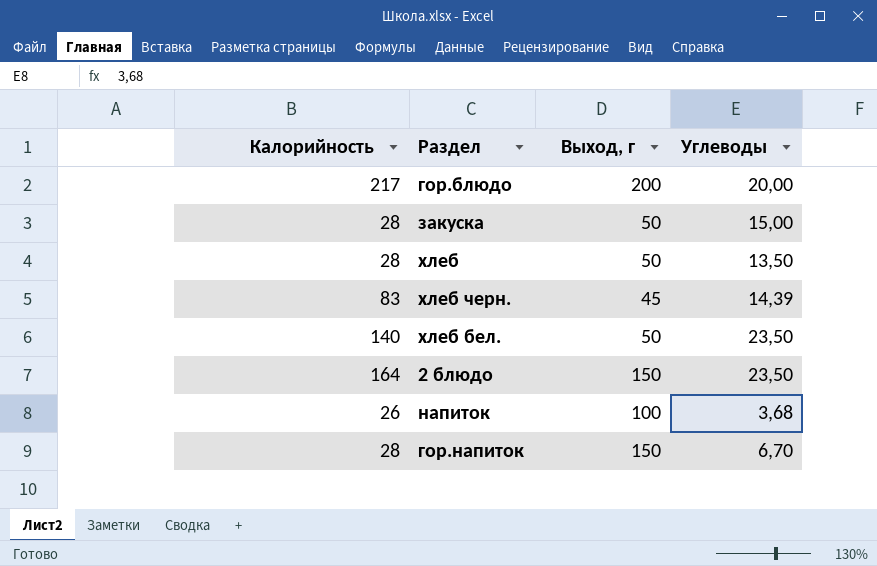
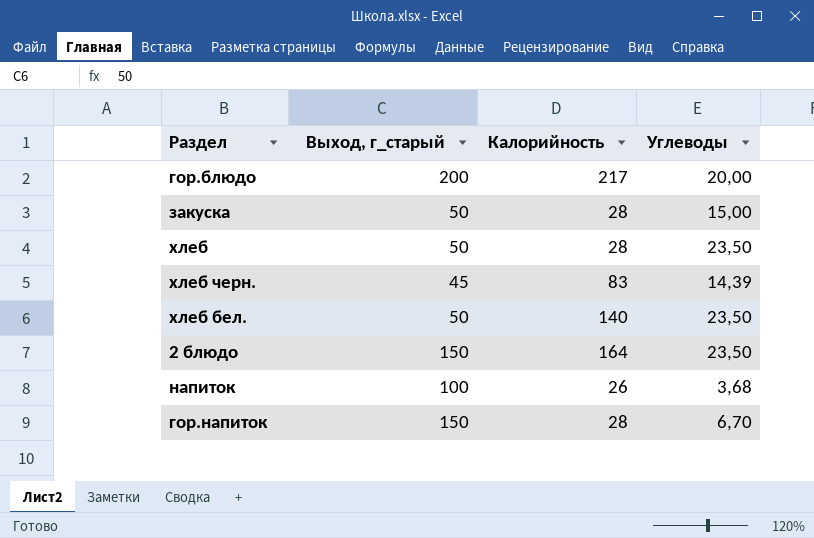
column name: Выход, г -> Выход, г_старый
column Калорийность | position: 1 -> 3
хлеб | Углеводы: 13,50 -> 23,50

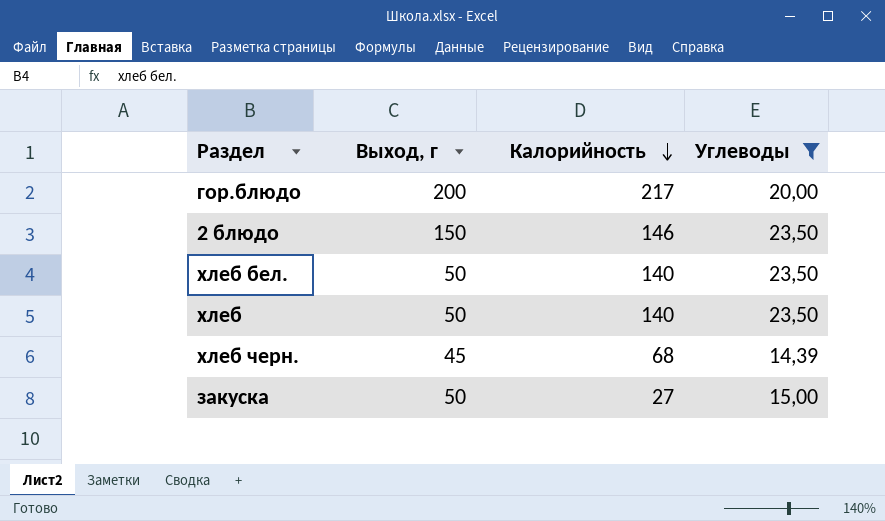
filter: none -> Углеводы >= 14,39
row order: none -> Калорийность descending
column name: Выход, г_старый -> Выход, г
2 блюдо | Калорийность: 164 -> 146
хлеб | Калорийность: 28 -> 140
хлеб черн. | Калорийность: 83 -> 68
закуска | Калорийность: 28 -> 27

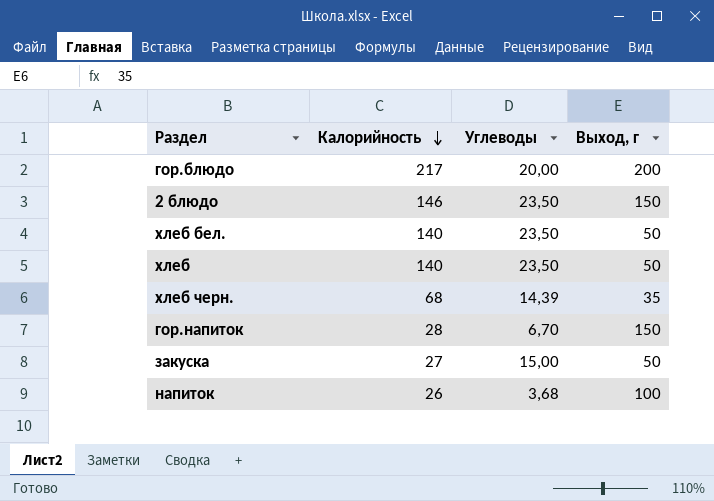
filter: Углеводы >= 14,39 -> none
column Выход, г | position: 2 -> 4
хлеб черн. | Выход, г: 45 -> 35

